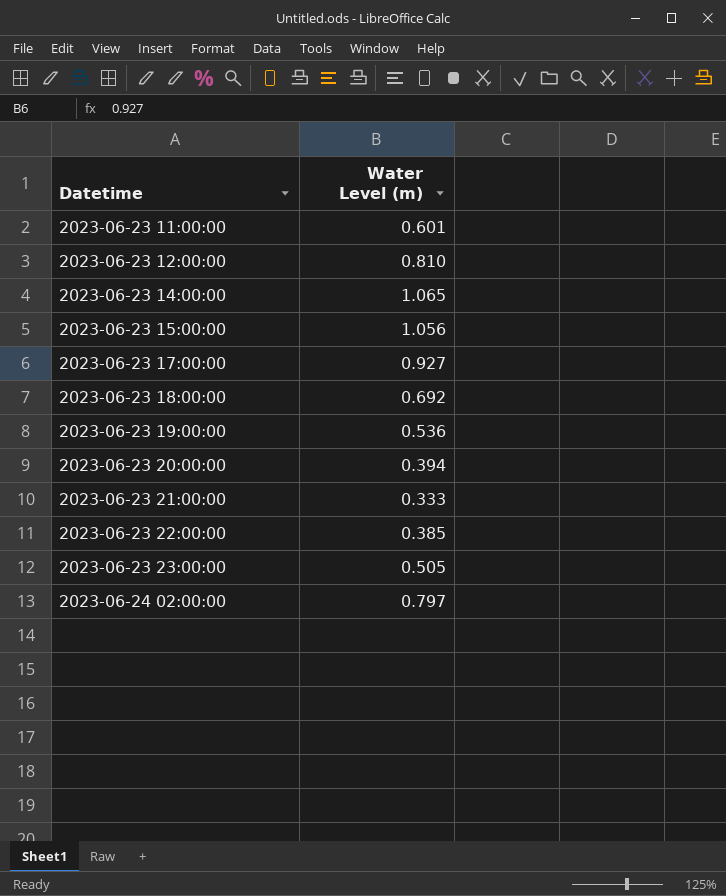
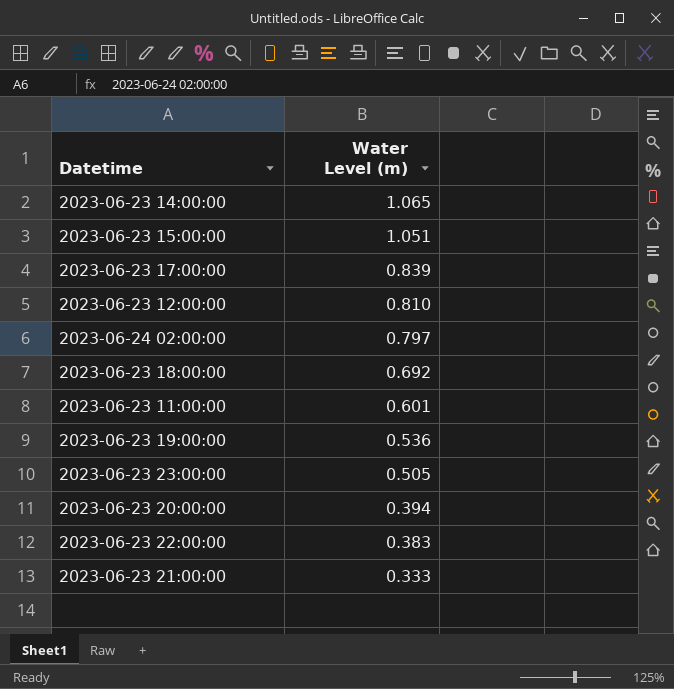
row order: Datetime ascending -> Water Level (m) descending
2023-06-23 15:00:00 | Water Level (m): 1.056 -> 1.051
2023-06-23 17:00:00 | Water Level (m): 0.927 -> 0.839
2023-06-23 22:00:00 | Water Level (m): 0.385 -> 0.383

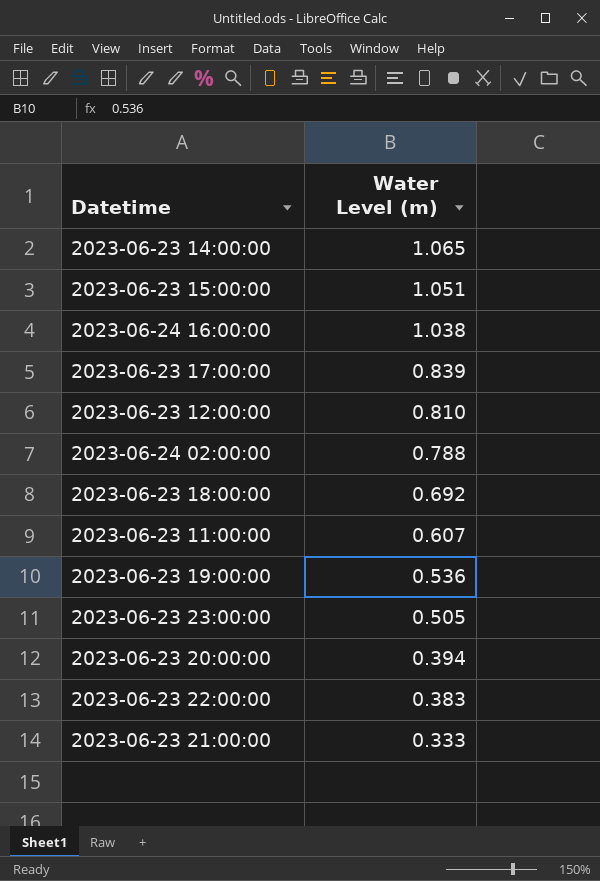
row 2023-06-24 16:00:00: none -> 1.038
2023-06-24 02:00:00 | Water Level (m): 0.797 -> 0.788
2023-06-23 11:00:00 | Water Level (m): 0.601 -> 0.607

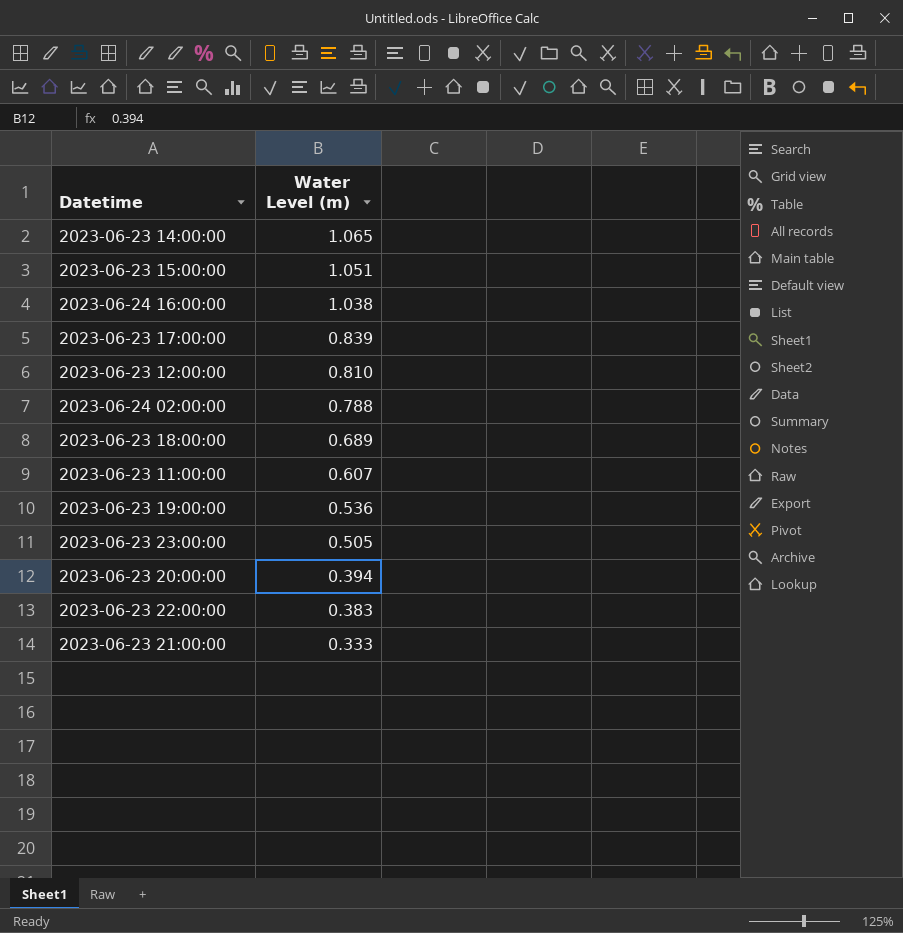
2023-06-23 18:00:00 | Water Level (m): 0.692 -> 0.689

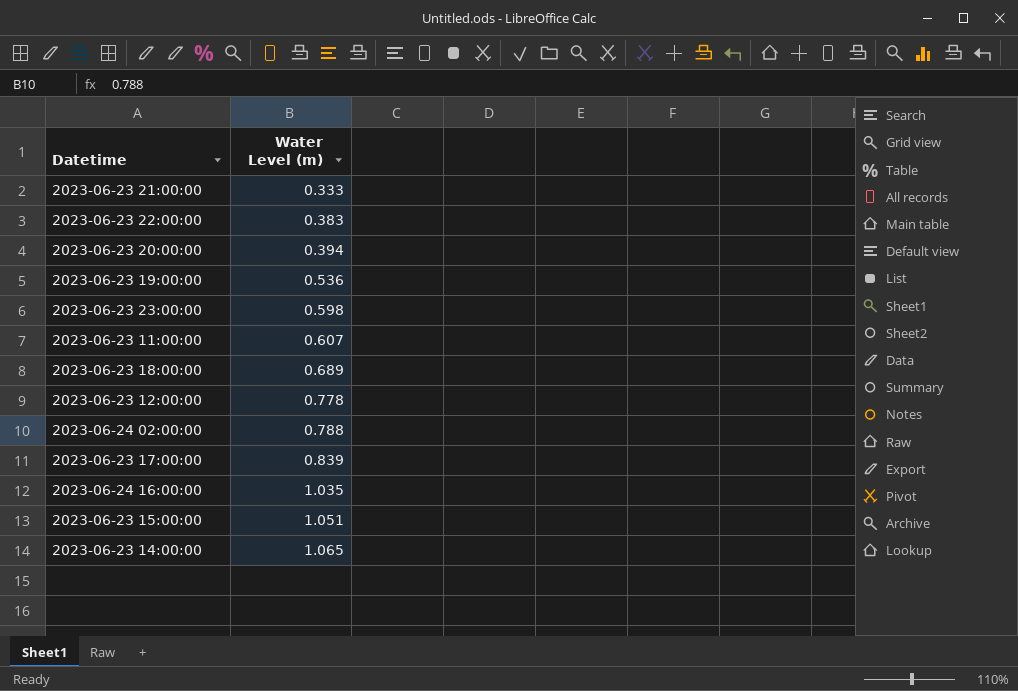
row order: Water Level (m) descending -> Water Level (m) ascending
2023-06-23 23:00:00 | Water Level (m): 0.505 -> 0.598
2023-06-23 12:00:00 | Water Level (m): 0.810 -> 0.778
2023-06-24 16:00:00 | Water Level (m): 1.038 -> 1.035

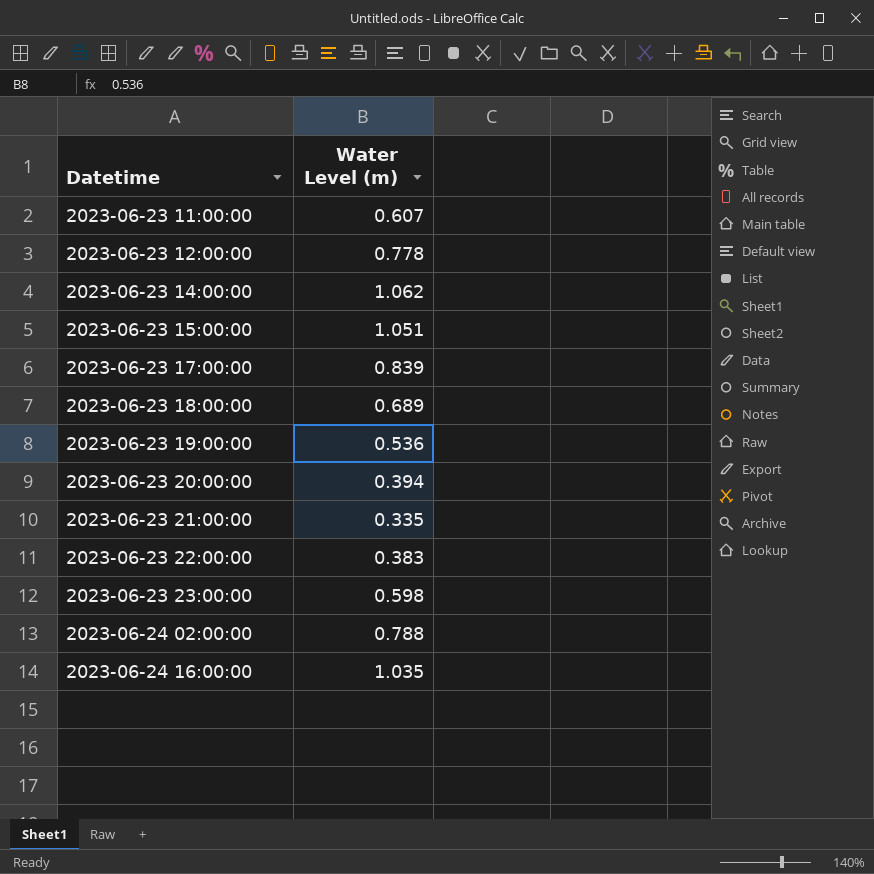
row order: Water Level (m) ascending -> Datetime ascending
2023-06-23 14:00:00 | Water Level (m): 1.065 -> 1.062
2023-06-23 21:00:00 | Water Level (m): 0.333 -> 0.335

